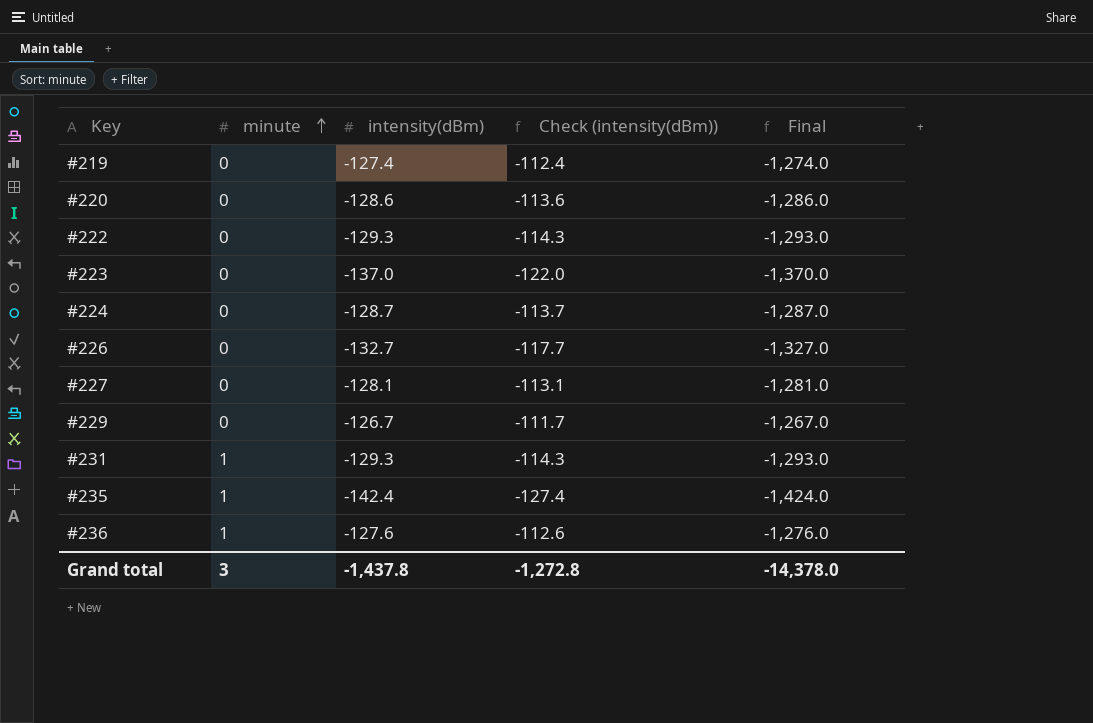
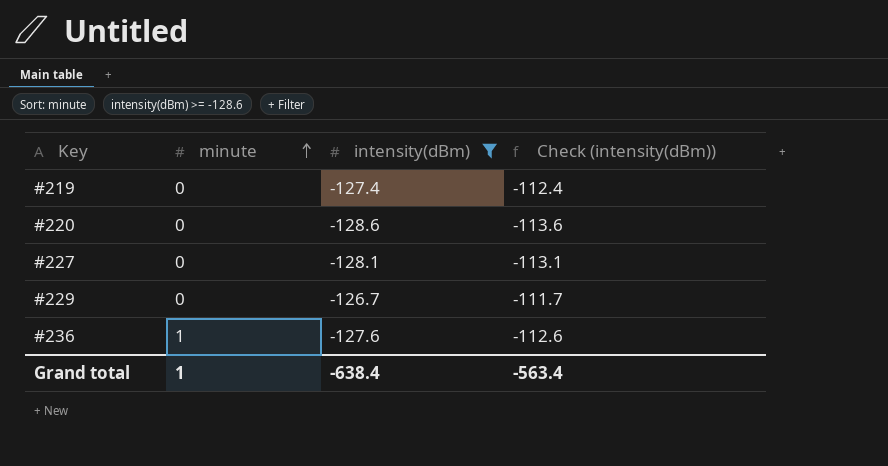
filter: none -> intensity(dBm) >= -128.6
column Final | formula: [intensity(dBm)] * 10 -> none
Grand total | minute: 3 -> 1
Grand total | intensity(dBm): -1,437.8 -> -638.4
Grand total | Check (intensity(dBm)): -1,272.8 -> -563.4

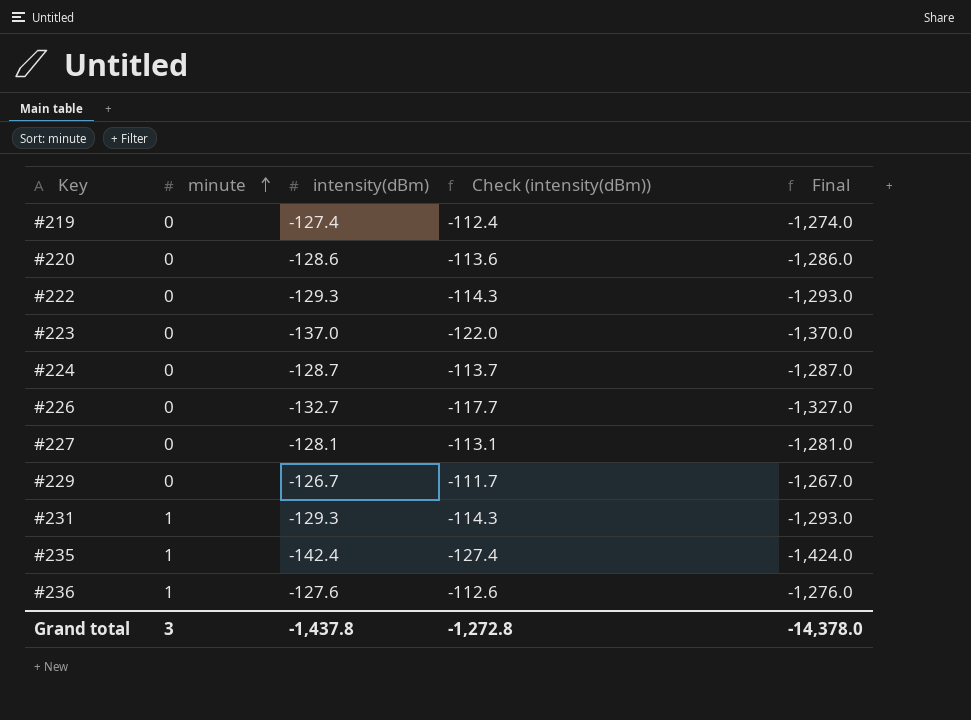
filter: intensity(dBm) >= -128.6 -> none
column Final | formula: none -> [intensity(dBm)] * 10
Grand total | minute: 1 -> 3
Grand total | intensity(dBm): -638.4 -> -1,437.8
Grand total | Check (intensity(dBm)): -563.4 -> -1,272.8

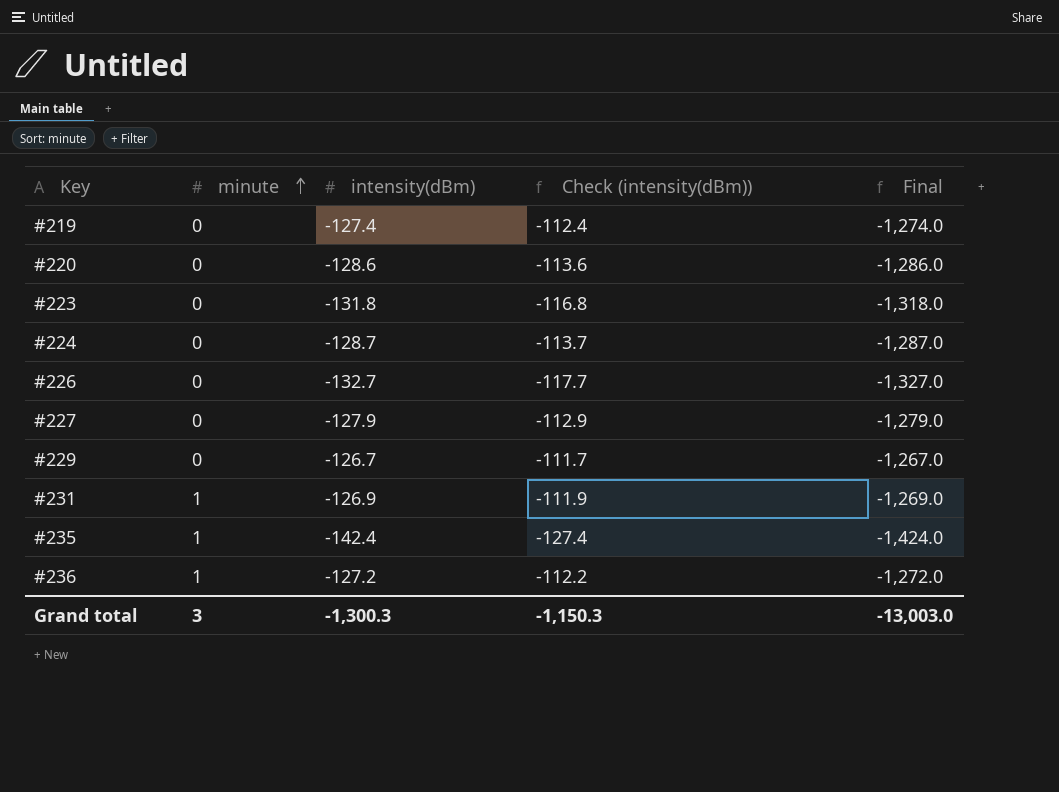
row #222: 0 | -129.3 | -114.3 | -1,293.0 -> none
#223 | intensity(dBm): -137.0 -> -131.8
#223 | Check (intensity(dBm)): -122.0 -> -116.8
#223 | Final: -1,370.0 -> -1,318.0
#227 | intensity(dBm): -128.1 -> -127.9
#227 | Check (intensity(dBm)): -113.1 -> -112.9
#227 | Final: -1,281.0 -> -1,279.0
#231 | intensity(dBm): -129.3 -> -126.9
#231 | Check (intensity(dBm)): -114.3 -> -111.9
#231 | Final: -1,293.0 -> -1,269.0
#236 | intensity(dBm): -127.6 -> -127.2
#236 | Check (intensity(dBm)): -112.6 -> -112.2
#236 | Final: -1,276.0 -> -1,272.0
Grand total | intensity(dBm): -1,437.8 -> -1,300.3
Grand total | Check (intensity(dBm)): -1,272.8 -> -1,150.3
Grand total | Final: -14,378.0 -> -13,003.0

